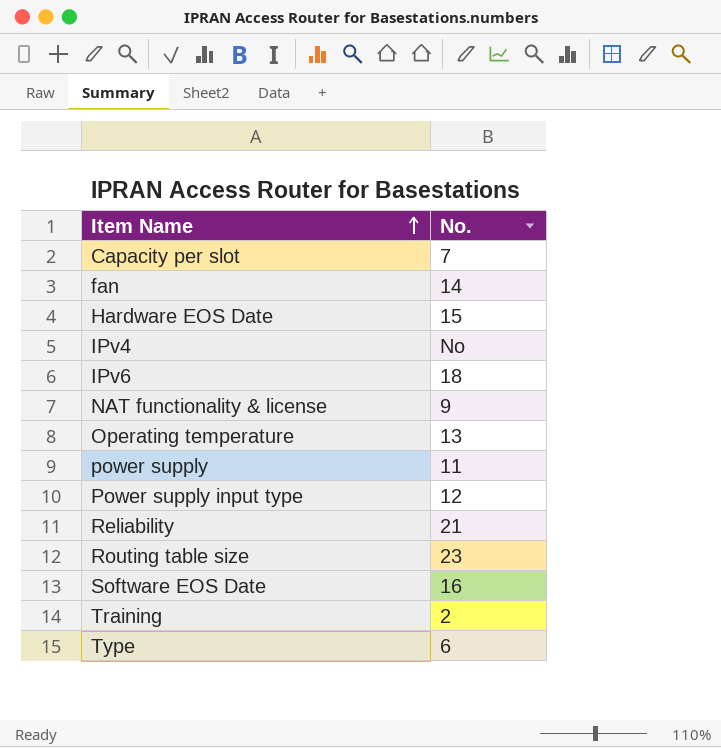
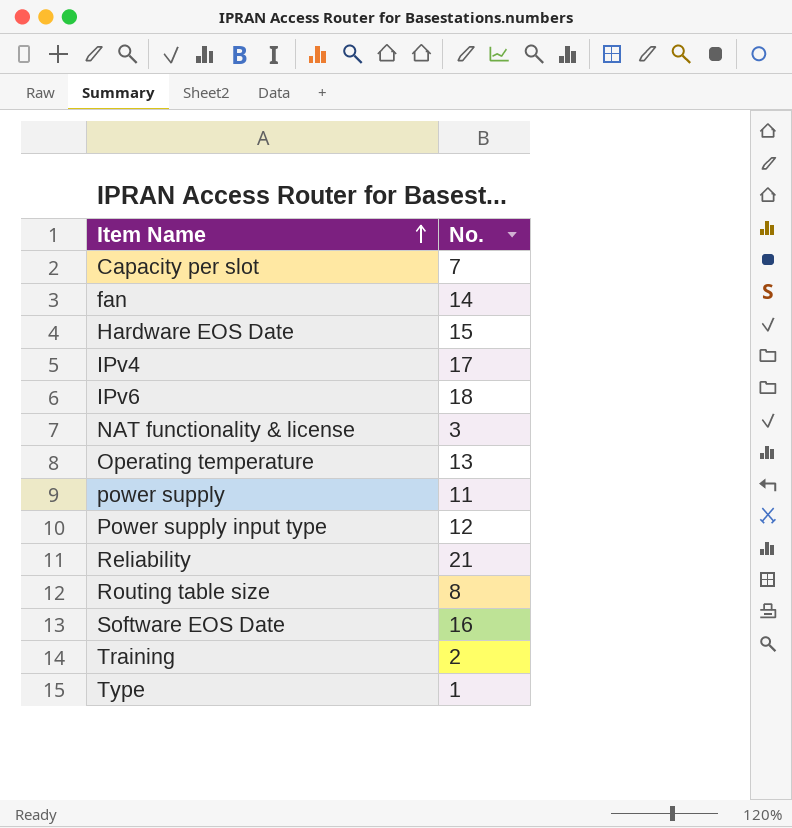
IPv4 | No.: No -> 17
NAT functionality & license | No.: 9 -> 3
Routing table size | No.: 23 -> 8
Type | No.: 6 -> 1

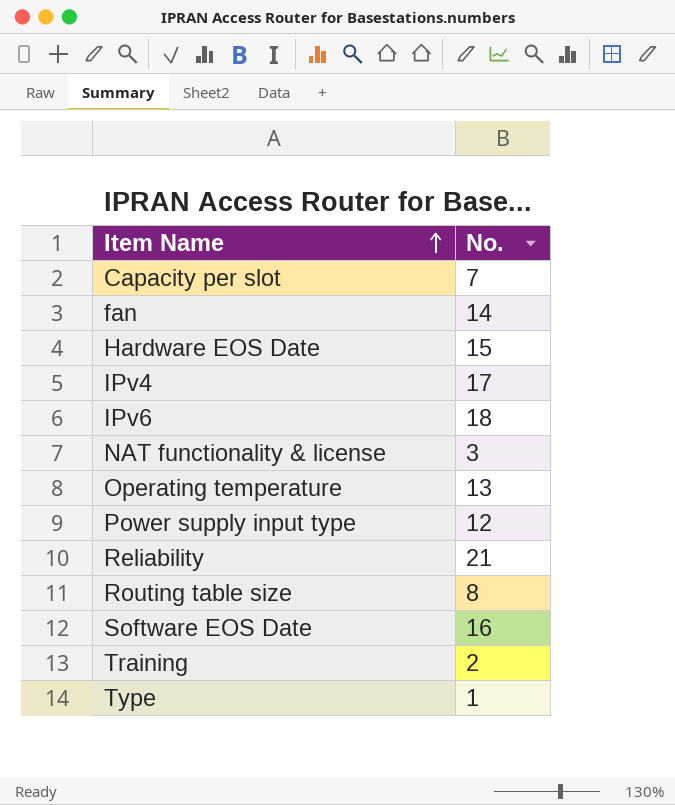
row power supply: 11 -> none

